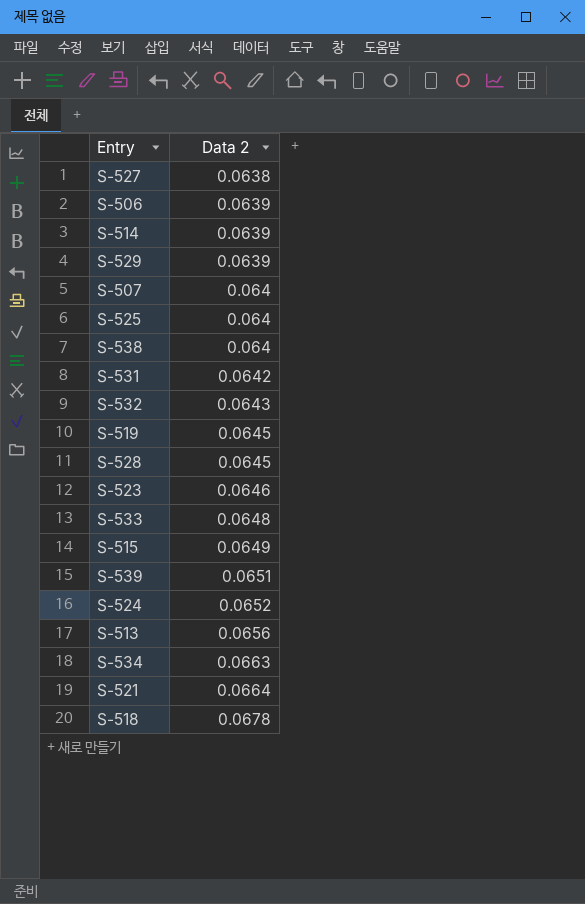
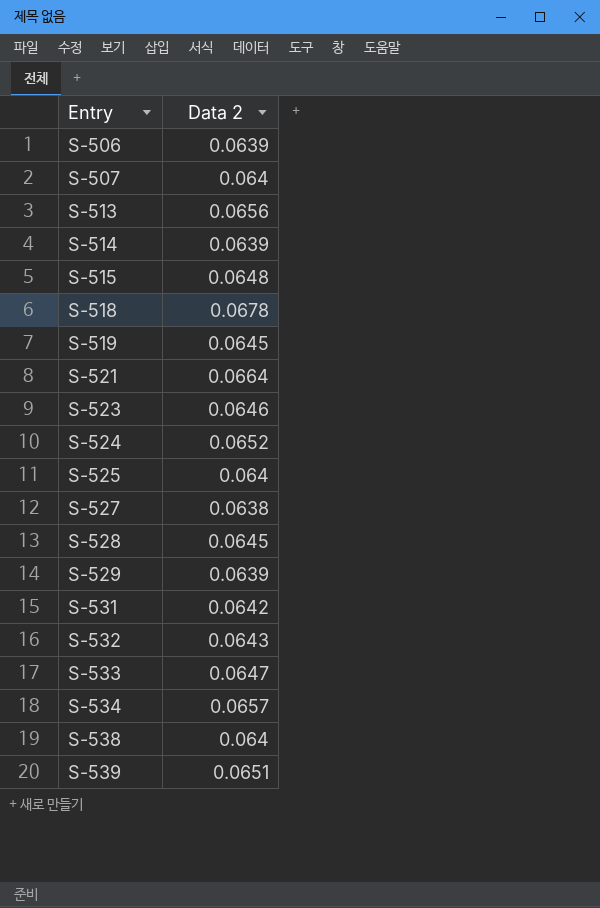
row order: Data 2 ascending -> Entry ascending
S-515 | Data 2: 0.0649 -> 0.0648
S-533 | Data 2: 0.0648 -> 0.0647
S-534 | Data 2: 0.0663 -> 0.0657

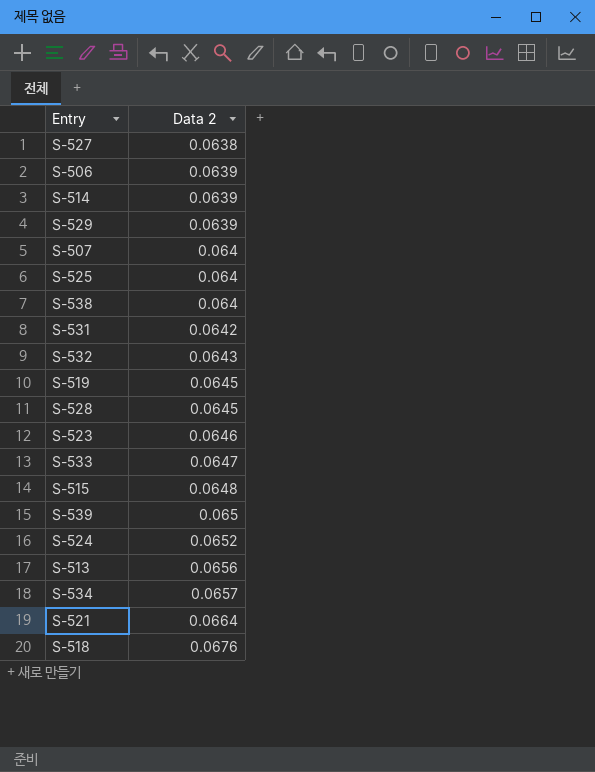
row order: Entry ascending -> Data 2 ascending
S-539 | Data 2: 0.0651 -> 0.065
S-518 | Data 2: 0.0678 -> 0.0676

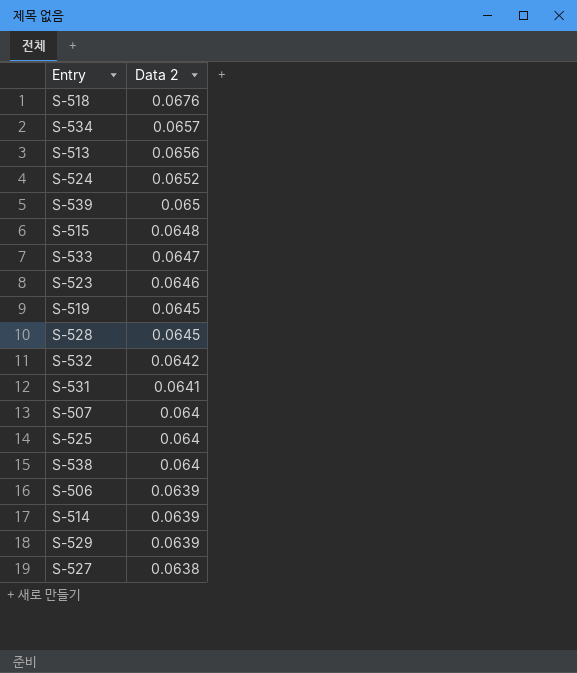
row order: Data 2 ascending -> Data 2 descending
row S-521: 0.0664 -> none
S-532 | Data 2: 0.0643 -> 0.0642
S-531 | Data 2: 0.0642 -> 0.0641

